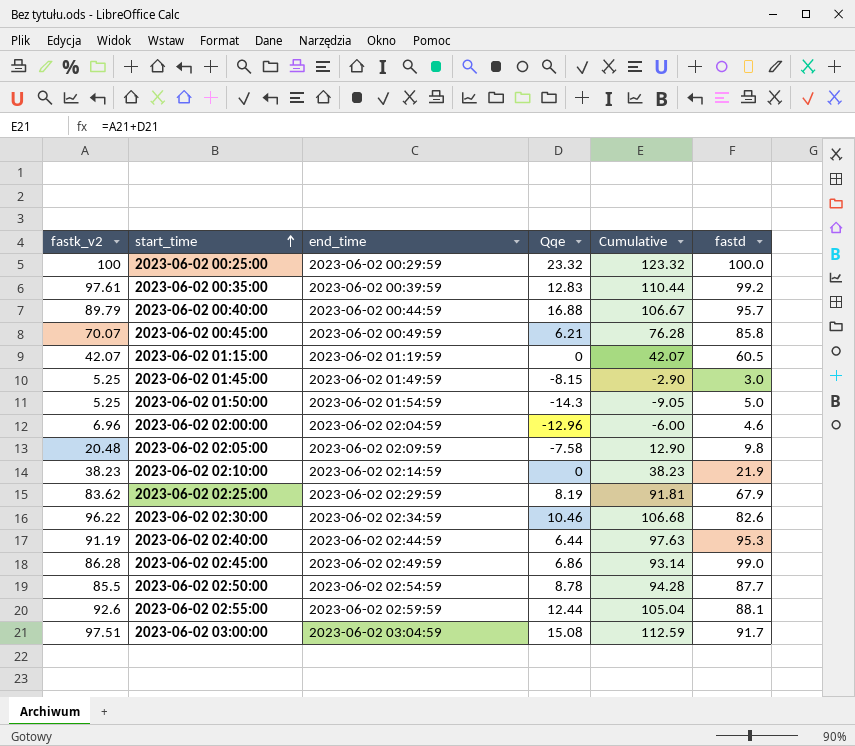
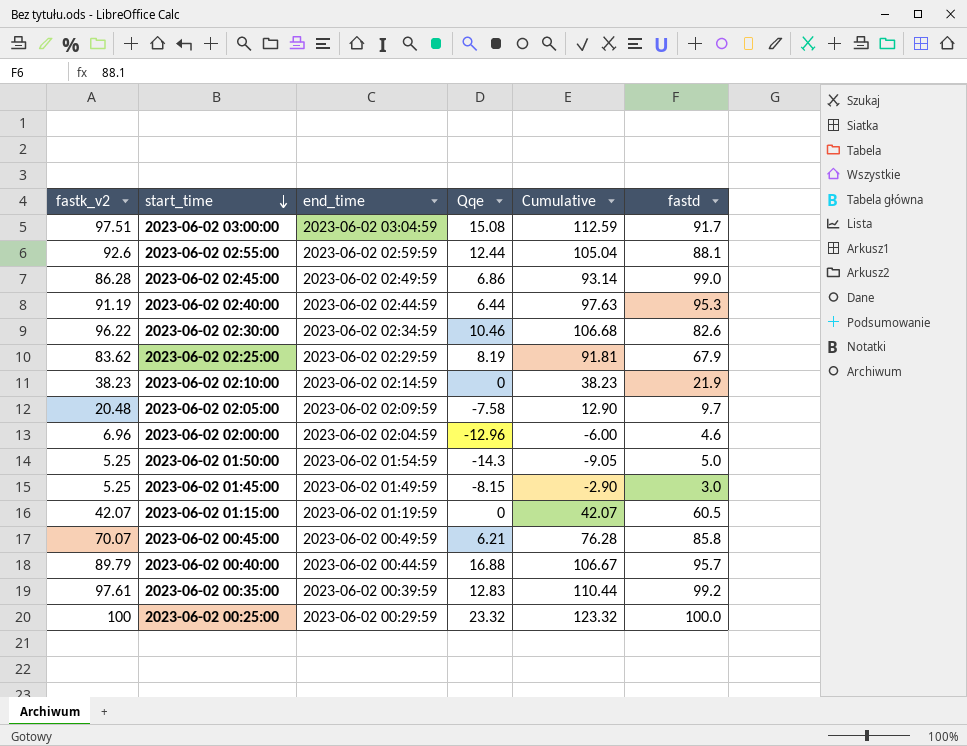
row order: start_time ascending -> start_time descending
row 2023-06-02 02:50:00: 85.5 | 2023-06-02 02:54:59 | 8.78 | 94.28 | 87.7 -> none
2023-06-02 02:05:00 | fastd: 9.8 -> 9.7

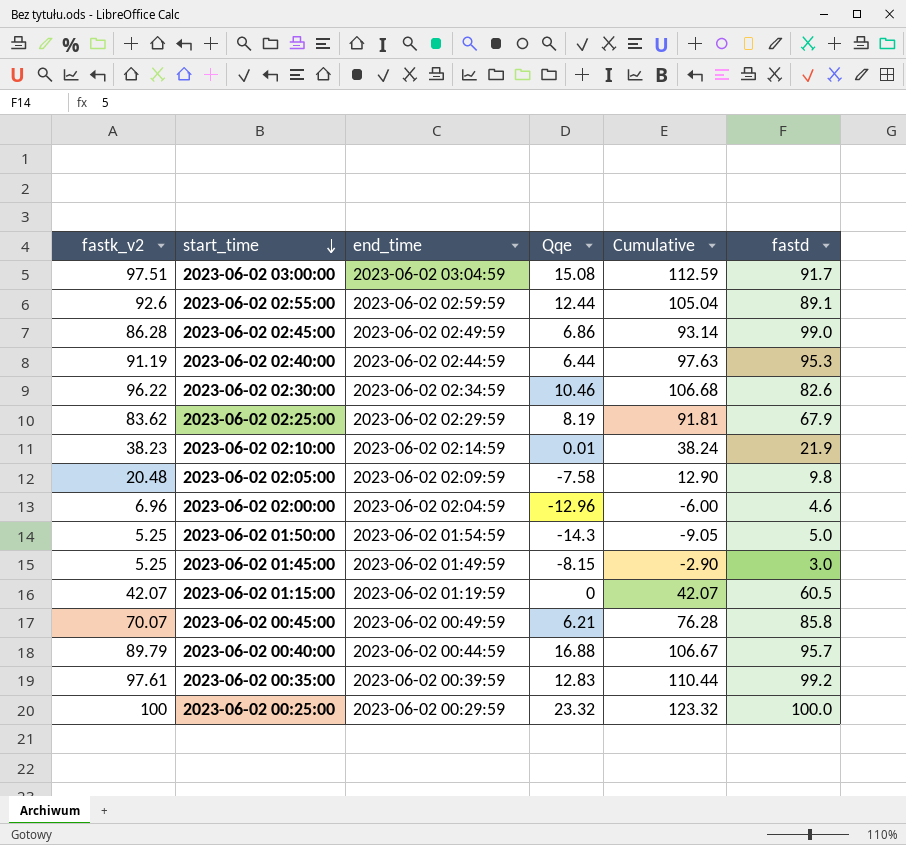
2023-06-02 02:55:00 | fastd: 88.1 -> 89.1
2023-06-02 02:10:00 | Qqe: 0 -> 0.01
2023-06-02 02:10:00 | Cumulative: 38.23 -> 38.24
2023-06-02 02:05:00 | fastd: 9.7 -> 9.8

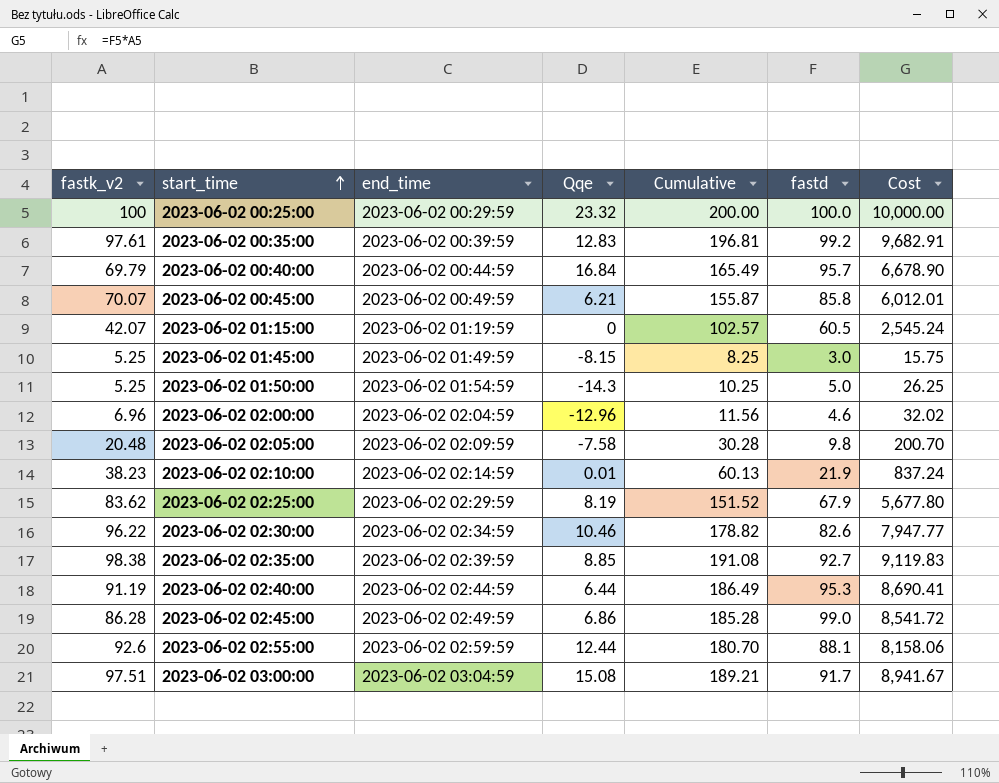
row order: start_time descending -> start_time ascending
column Cumulative | formula: [fastk_v2] + [Qqe] -> [fastk_v2] + [fastd]
column Cost | formula: none -> [fastk_v2] * [fastd]
2023-06-02 00:40:00 | fastk_v2: 89.79 -> 69.79
2023-06-02 00:40:00 | Qqe: 16.88 -> 16.84
row 2023-06-02 02:35:00: none -> 98.38 | 2023-06-02 02:39:59 | 8.85 | 191.08 | 92.7 | 9,119.83
2023-06-02 02:55:00 | fastd: 89.1 -> 88.1

